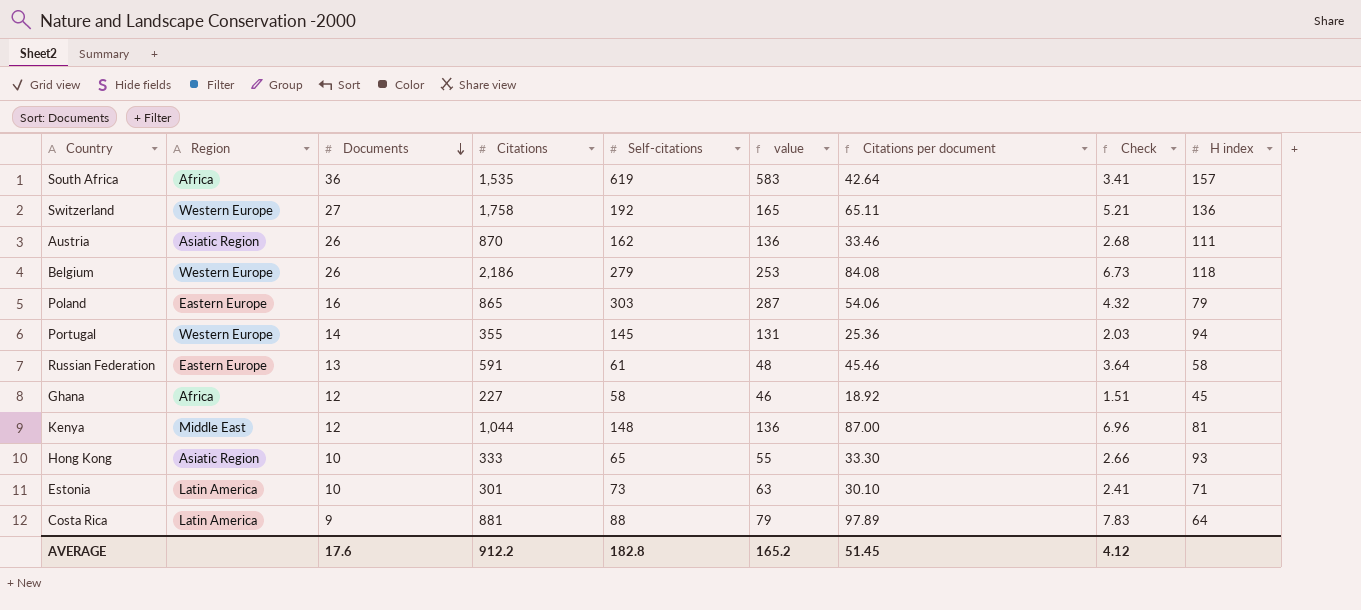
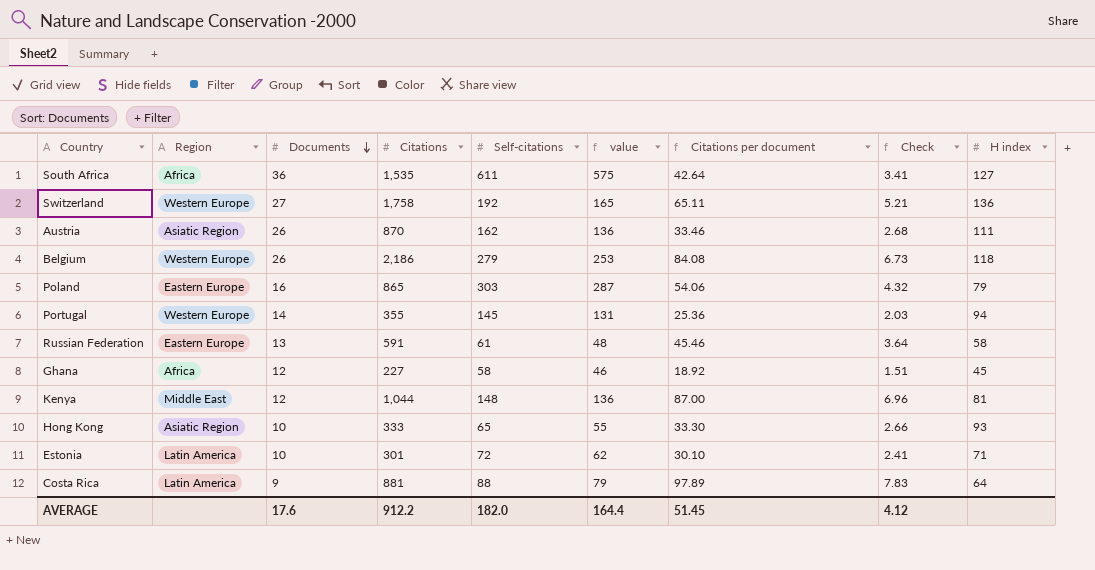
South Africa | Self-citations: 619 -> 611
South Africa | value: 583 -> 575
South Africa | H index: 157 -> 127
Estonia | Self-citations: 73 -> 72
Estonia | value: 63 -> 62
AVERAGE | Self-citations: 182.8 -> 182.0
AVERAGE | value: 165.2 -> 164.4

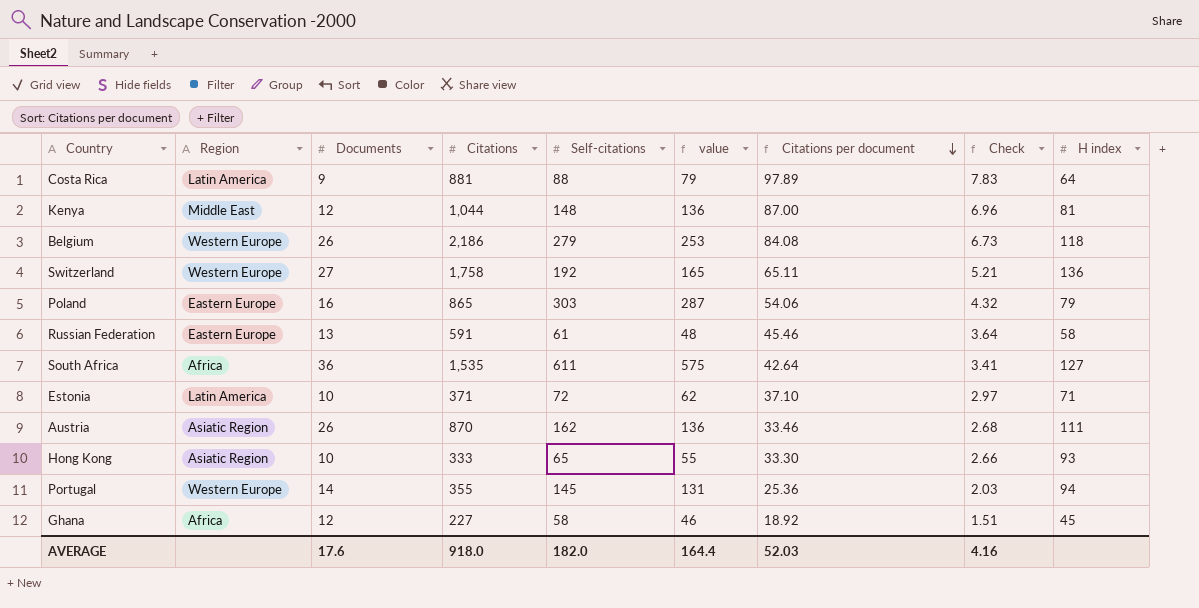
row order: Documents descending -> Citations per document descending
Estonia | Citations: 301 -> 371
Estonia | Citations per document: 30.10 -> 37.10
Estonia | Check: 2.41 -> 2.97
AVERAGE | Citations: 912.2 -> 918.0
AVERAGE | Citations per document: 51.45 -> 52.03
AVERAGE | Check: 4.12 -> 4.16

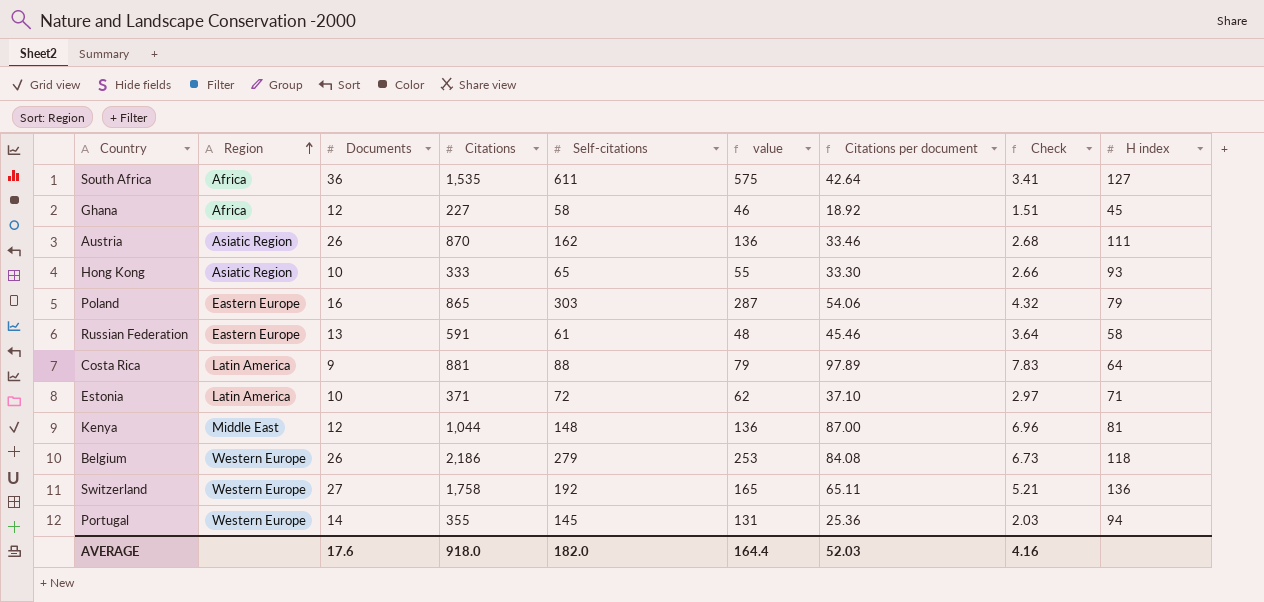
row order: Citations per document descending -> Region ascending

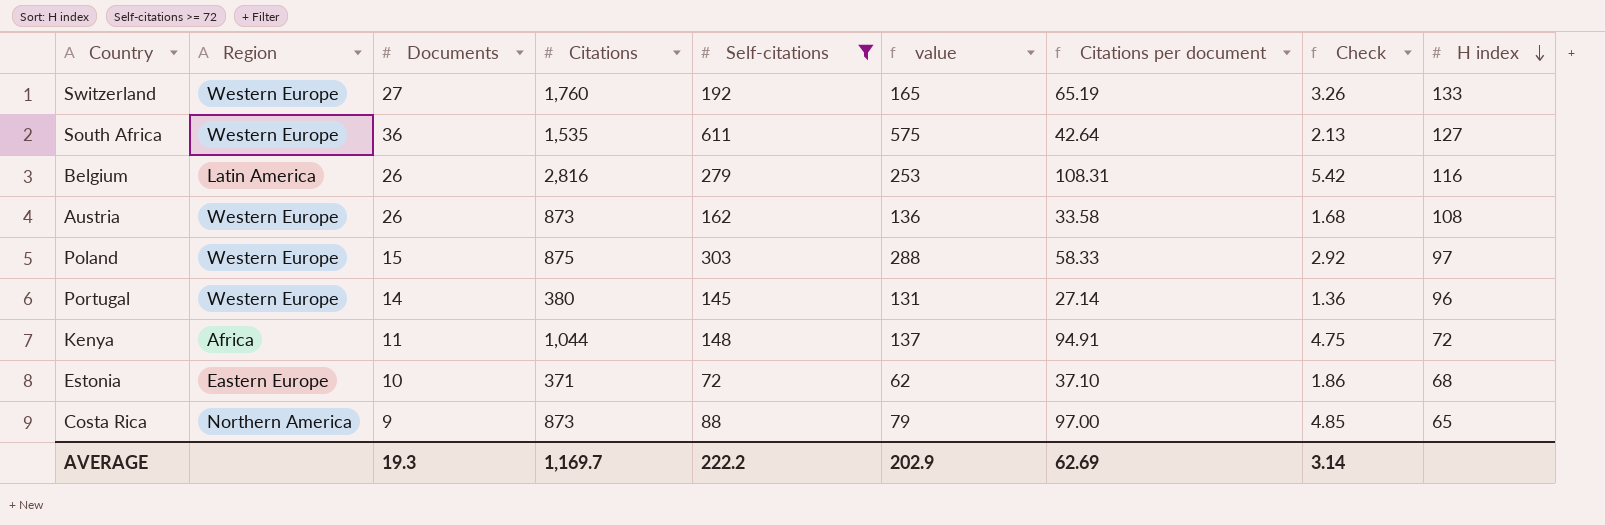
filter: none -> Self-citations >= 72
row order: Region ascending -> H index descending
column Check | formula: [Citations per document] * 0.08 -> [Citations per document] * 0.05
Switzerland | Citations: 1,758 -> 1,760
Switzerland | Citations per document: 65.11 -> 65.19
Switzerland | H index: 136 -> 133
South Africa | Region: Africa -> Western Europe
Belgium | Region: Western Europe -> Latin America
Belgium | Citations: 2,186 -> 2,816
Belgium | Citations per document: 84.08 -> 108.31
Belgium | H index: 118 -> 116
Austria | Region: Asiatic Region -> Western Europe
Austria | Citations: 870 -> 873
Austria | Citations per document: 33.46 -> 33.58
Austria | H index: 111 -> 108
Poland | Region: Eastern Europe -> Western Europe
Poland | Documents: 16 -> 15
Poland | Citations: 865 -> 875
Poland | value: 287 -> 288
Poland | Citations per document: 54.06 -> 58.33
Poland | H index: 79 -> 97
Portugal | Citations: 355 -> 380
Portugal | Citations per document: 25.36 -> 27.14
Portugal | H index: 94 -> 96
Kenya | Region: Middle East -> Africa
Kenya | Documents: 12 -> 11
Kenya | value: 136 -> 137
Kenya | Citations per document: 87.00 -> 94.91
Kenya | H index: 81 -> 72
Estonia | Region: Latin America -> Eastern Europe
Estonia | H index: 71 -> 68
Costa Rica | Region: Latin America -> Northern America
Costa Rica | Citations: 881 -> 873
Costa Rica | Citations per document: 97.89 -> 97.00
Costa Rica | H index: 64 -> 65
AVERAGE | Documents: 17.6 -> 19.3
AVERAGE | Citations: 918.0 -> 1,169.7
AVERAGE | Self-citations: 182.0 -> 222.2
AVERAGE | value: 164.4 -> 202.9
AVERAGE | Citations per document: 52.03 -> 62.69
AVERAGE | Check: 4.16 -> 3.14

